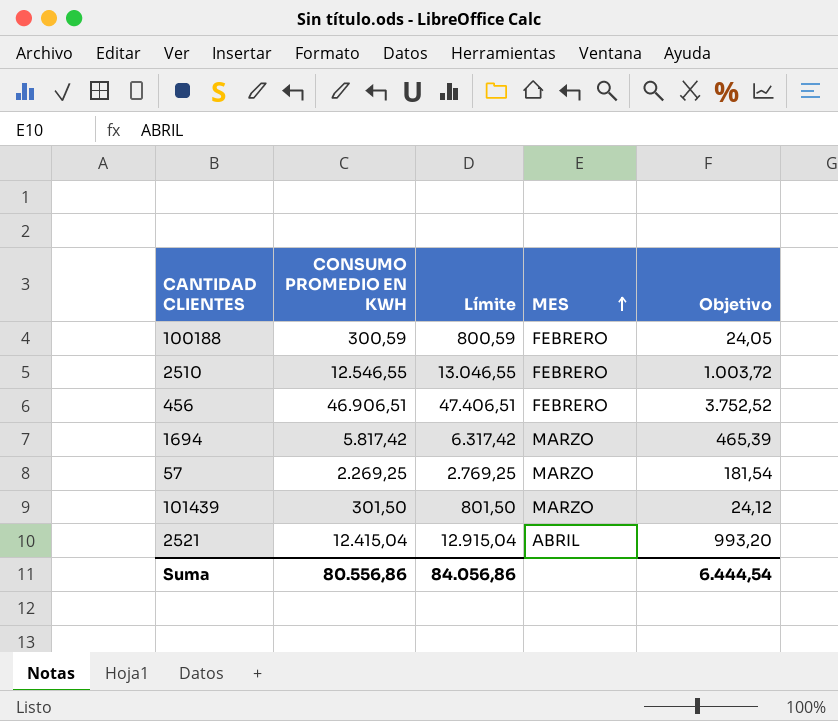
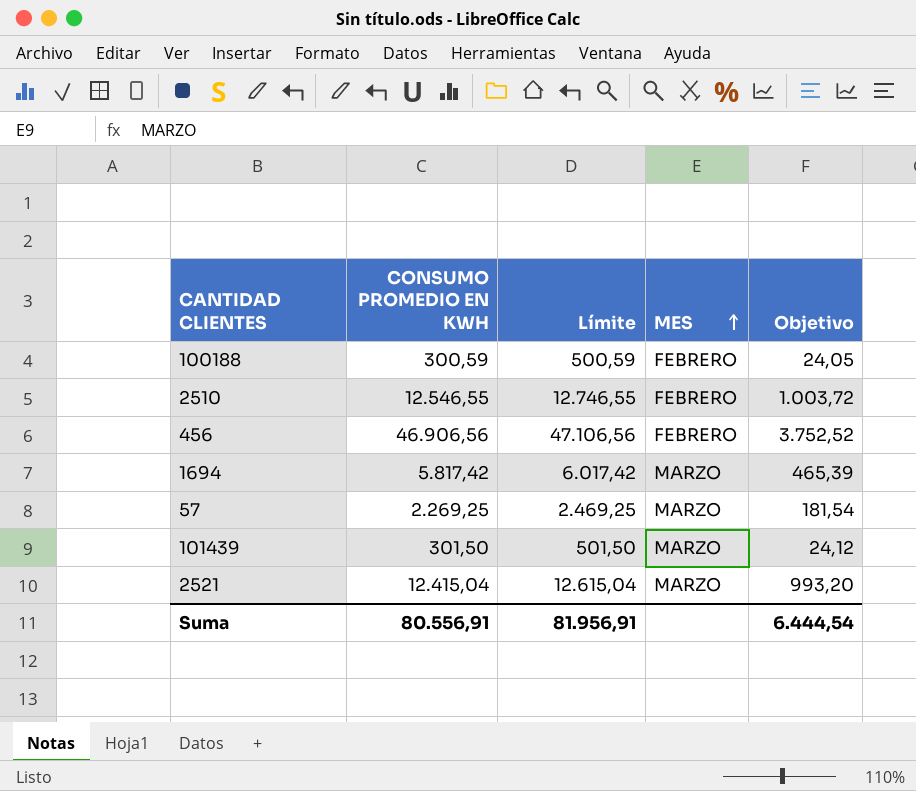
column Límite | formula: [CONSUMO PROMEDIO EN KWH] + 500 -> [CONSUMO PROMEDIO EN KWH] + 200
456 | CONSUMO PROMEDIO EN KWH: 46.906,51 -> 46.906,56
2521 | MES: ABRIL -> MARZO
Suma | CONSUMO PROMEDIO EN KWH: 80.556,86 -> 80.556,91
Suma | Límite: 84.056,86 -> 81.956,91

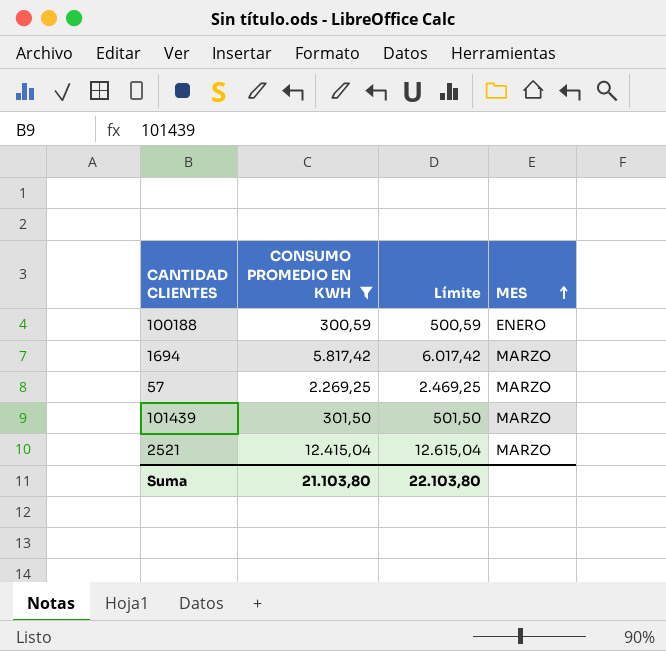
filter: none -> CONSUMO PROMEDIO EN KWH <= 12.415,04
column Objetivo | formula: [CONSUMO PROMEDIO EN KWH] * 0,08 -> none
100188 | MES: FEBRERO -> ENERO
Suma | CONSUMO PROMEDIO EN KWH: 80.556,91 -> 21.103,80
Suma | Límite: 81.956,91 -> 22.103,80

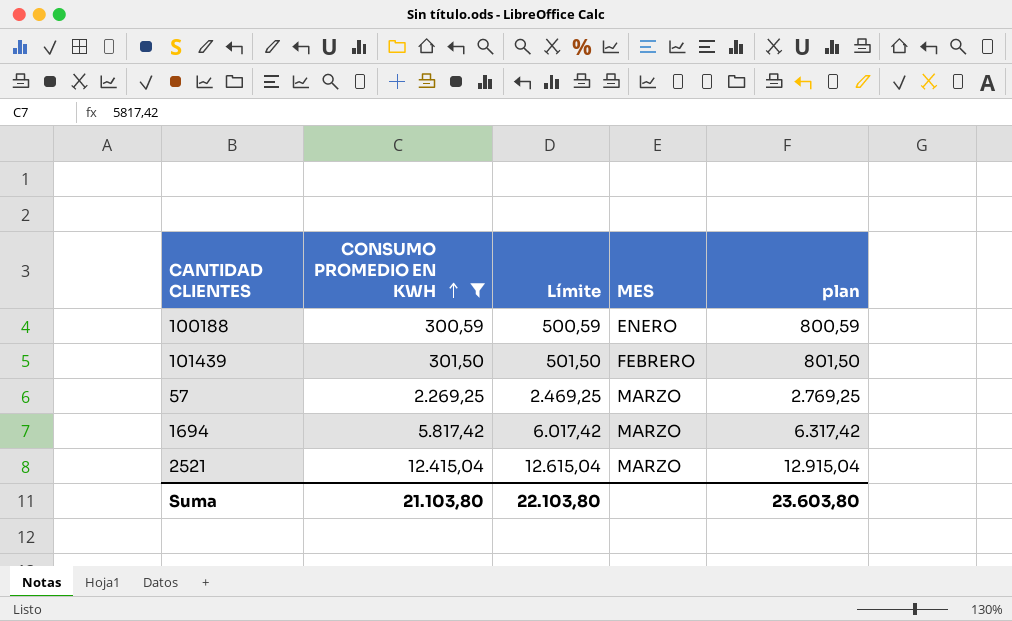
row order: MES ascending -> CONSUMO PROMEDIO EN KWH ascending
column plan | formula: none -> [CONSUMO PROMEDIO EN KWH] + 500
101439 | MES: MARZO -> FEBRERO

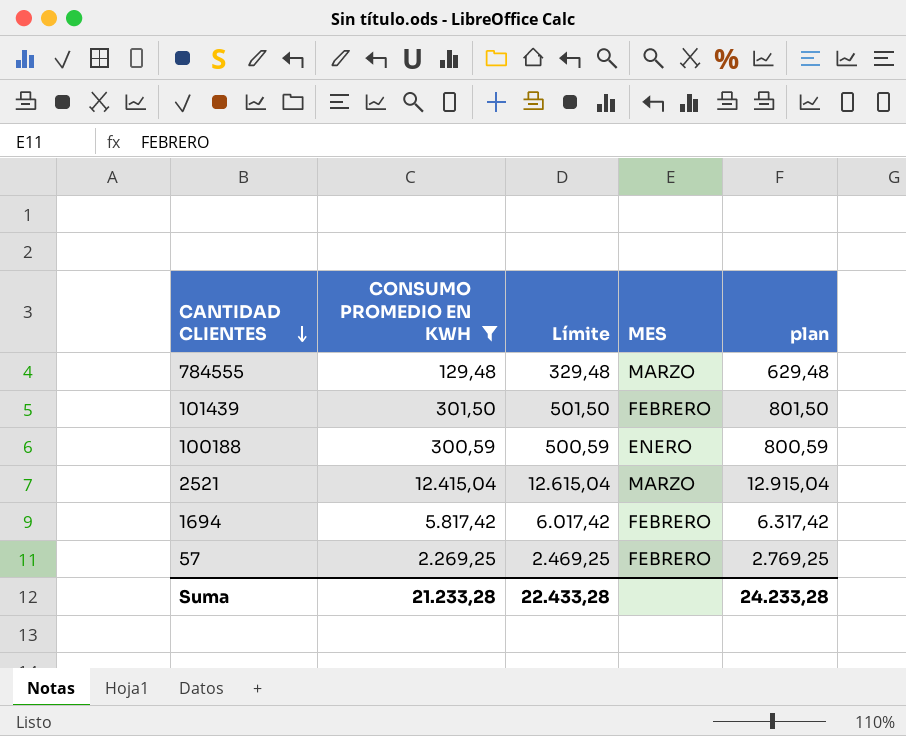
row order: CONSUMO PROMEDIO EN KWH ascending -> CANTIDAD CLIENTES descending
row 784555: none -> 129,48 | 329,48 | MARZO | 629,48
1694 | MES: MARZO -> FEBRERO
57 | MES: MARZO -> FEBRERO
Suma | CONSUMO PROMEDIO EN KWH: 21.103,80 -> 21.233,28
Suma | Límite: 22.103,80 -> 22.433,28
Suma | plan: 23.603,80 -> 24.233,28

